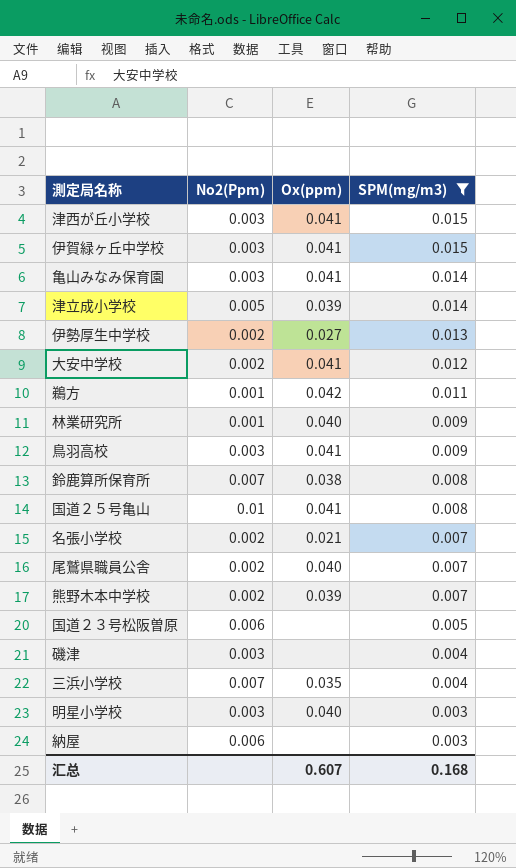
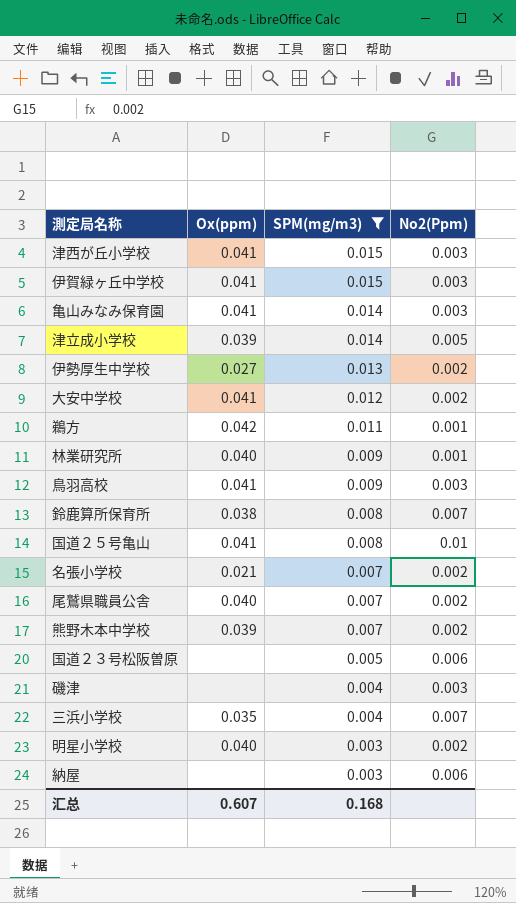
column No2(Ppm) | position: 2 -> 4
明星小学校 | No2(Ppm): 0.003 -> 0.002

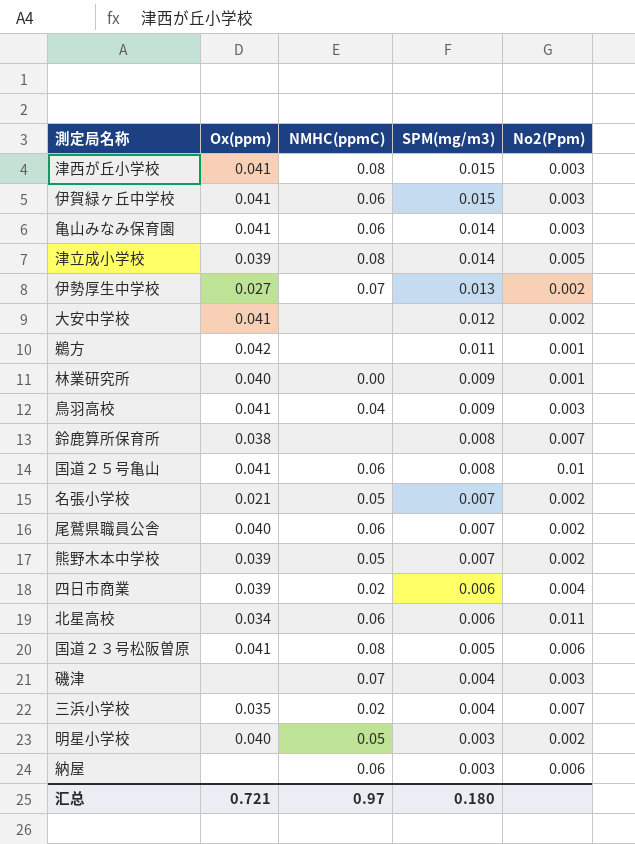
filter: SPM(mg/m3) != 0.006 -> none
column NMHC(ppmC) | position: none -> 3
国道２３号松阪曽原 | Ox(ppm): none -> 0.041
汇总 | Ox(ppm): 0.607 -> 0.721
汇总 | SPM(mg/m3): 0.168 -> 0.180

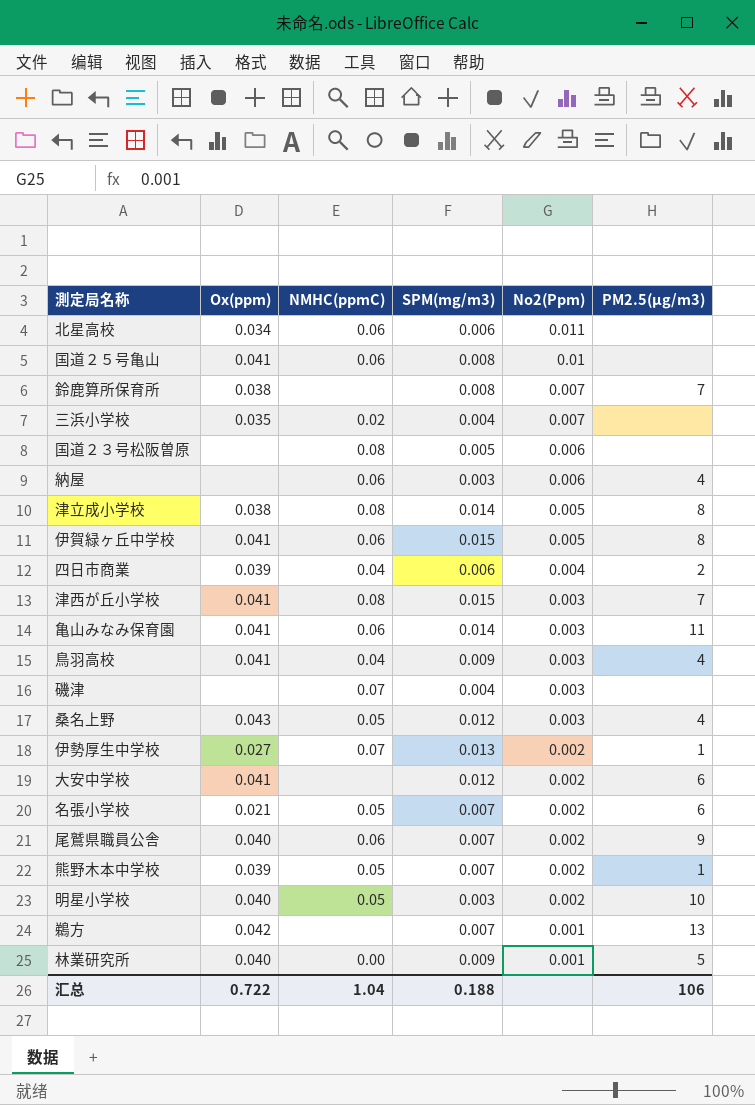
row order: SPM(mg/m3) descending -> No2(Ppm) descending
column PM2.5(μg/m3) | position: none -> 6
国道２３号松阪曽原 | Ox(ppm): 0.041 -> none
津立成小学校 | Ox(ppm): 0.039 -> 0.038
伊賀緑ヶ丘中学校 | No2(Ppm): 0.003 -> 0.005
四日市商業 | NMHC(ppmC): 0.02 -> 0.04
row 桑名上野: none -> 0.043 | 0.05 | 0.012 | 0.003 | 4
鵜方 | SPM(mg/m3): 0.011 -> 0.007
汇总 | Ox(ppm): 0.721 -> 0.722
汇总 | NMHC(ppmC): 0.97 -> 1.04
汇总 | SPM(mg/m3): 0.180 -> 0.188

